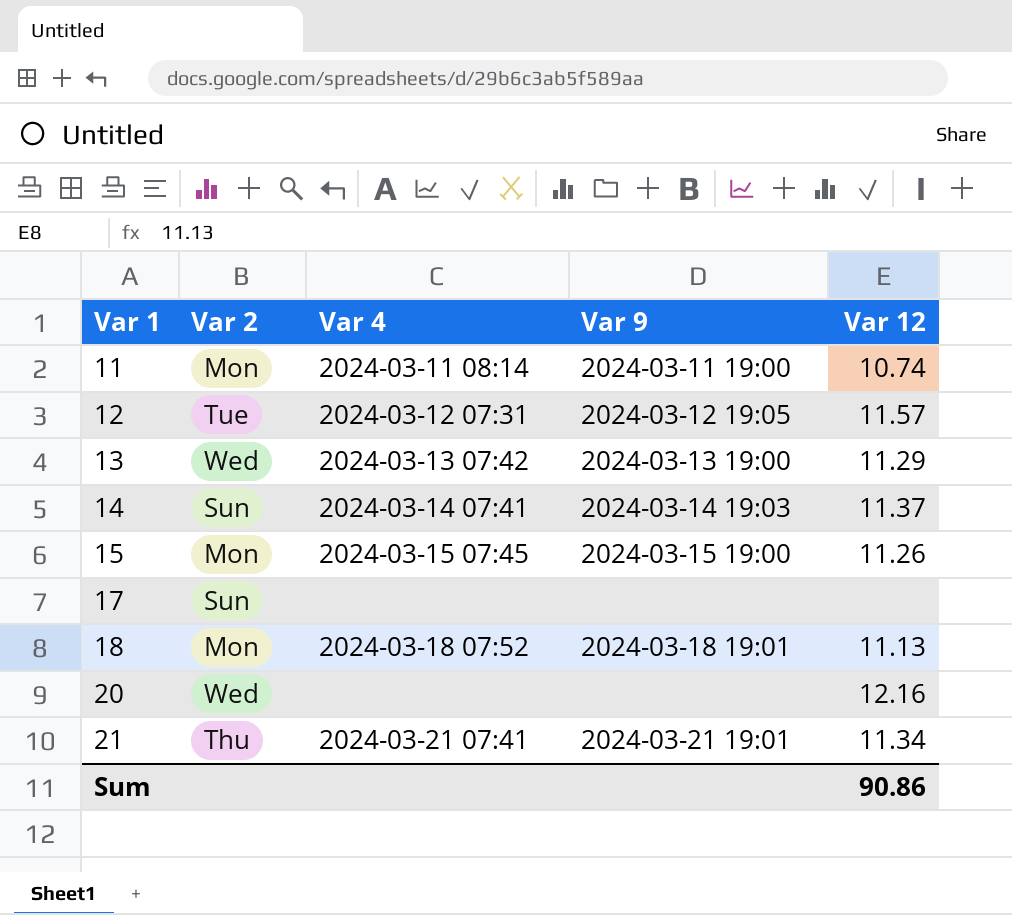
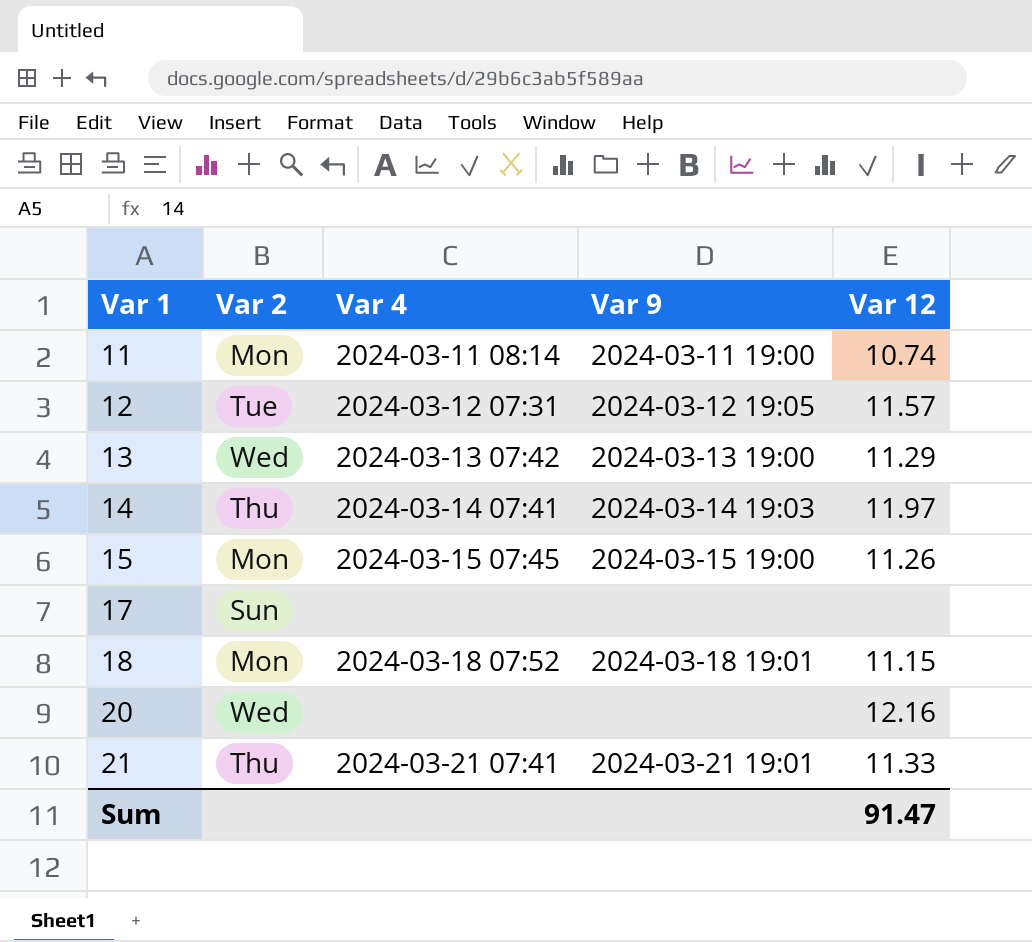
14 | Var 2: Sun -> Thu
14 | Var 12: 11.37 -> 11.97
18 | Var 12: 11.13 -> 11.15
21 | Var 12: 11.34 -> 11.33
Sum | Var 12: 90.86 -> 91.47

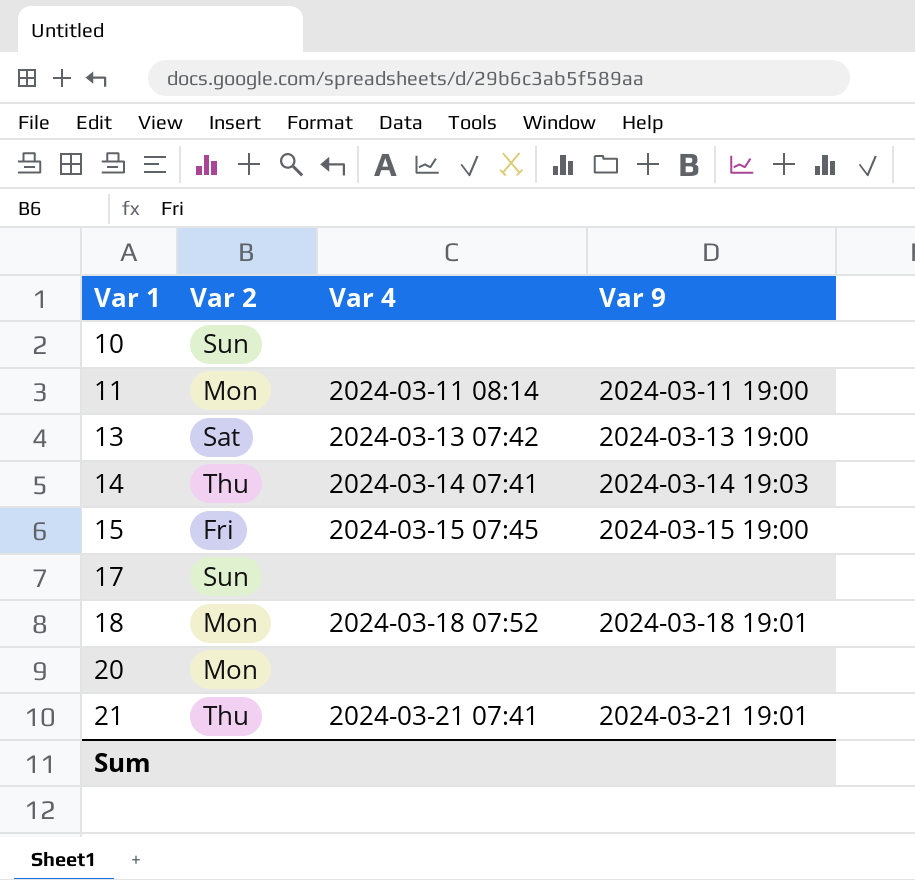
column Var 12 | position: 5 -> none
row 12: Tue | 2024-03-12 07:31 | 2024-03-12 19:05 | 11.57 -> none
row 10: none -> Sun | none | none
13 | Var 2: Wed -> Sat
15 | Var 2: Mon -> Fri
20 | Var 2: Wed -> Mon

